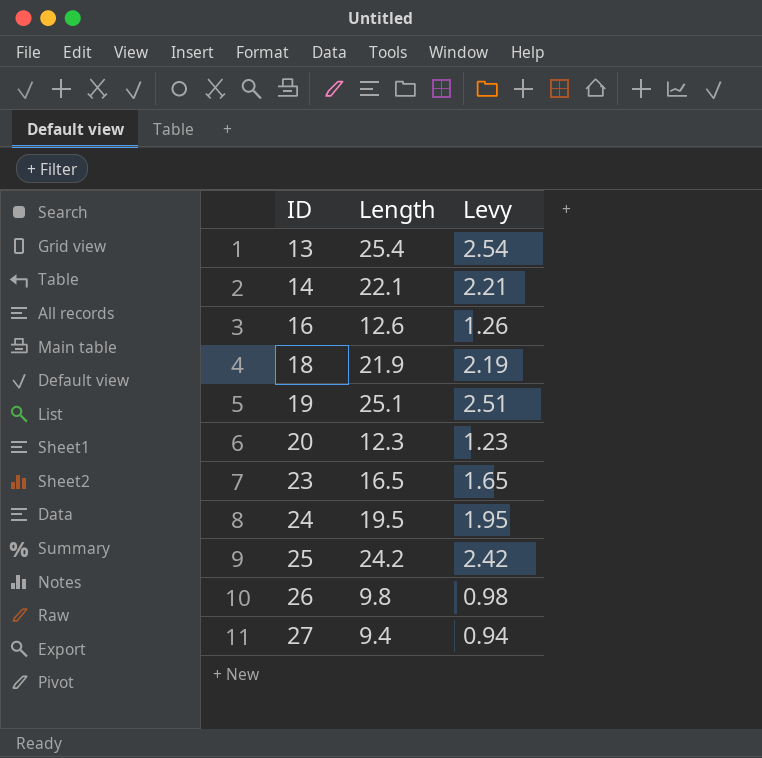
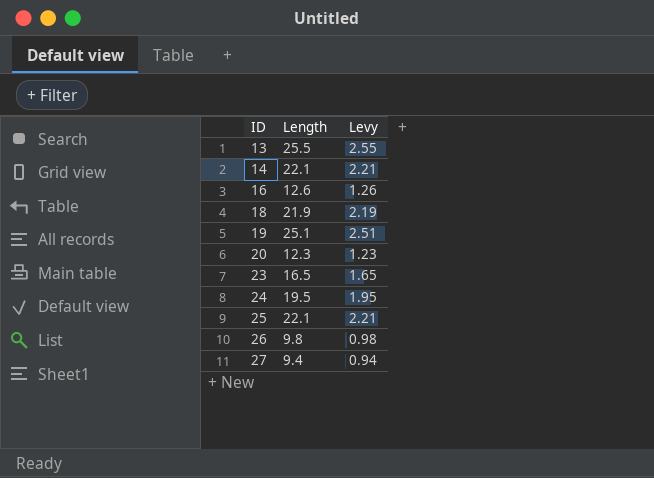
13 | Length: 25.4 -> 25.5
13 | Levy: 2.54 -> 2.55
25 | Length: 24.2 -> 22.1
25 | Levy: 2.42 -> 2.21

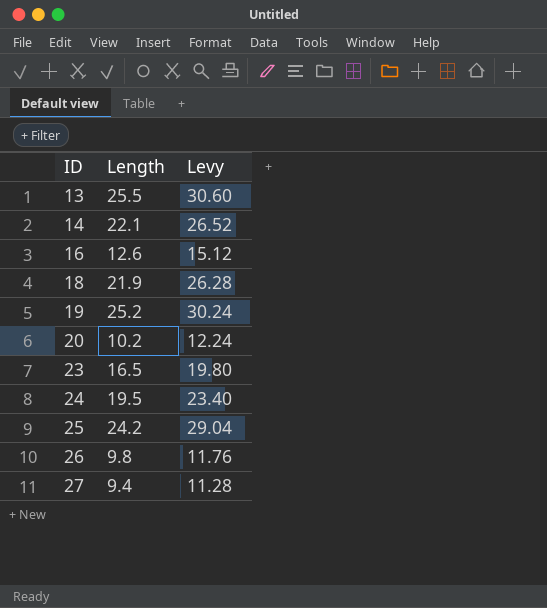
column Levy | formula: [Length] * 0.1 -> [Length] * 1.2
19 | Length: 25.1 -> 25.2
20 | Length: 12.3 -> 10.2
25 | Length: 22.1 -> 24.2

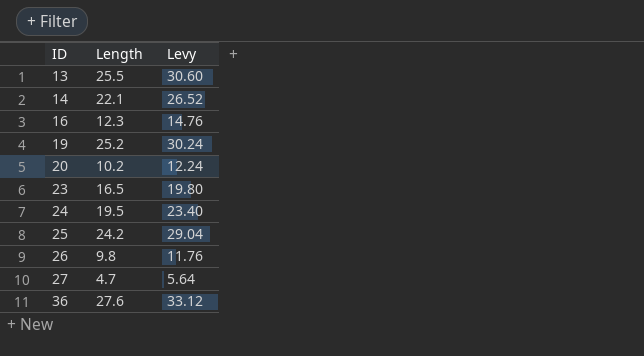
row 18: 21.9 | 26.28 -> none
16 | Length: 12.6 -> 12.3
16 | Levy: 15.12 -> 14.76
27 | Length: 9.4 -> 4.7
27 | Levy: 11.28 -> 5.64
row 36: none -> 27.6 | 33.12

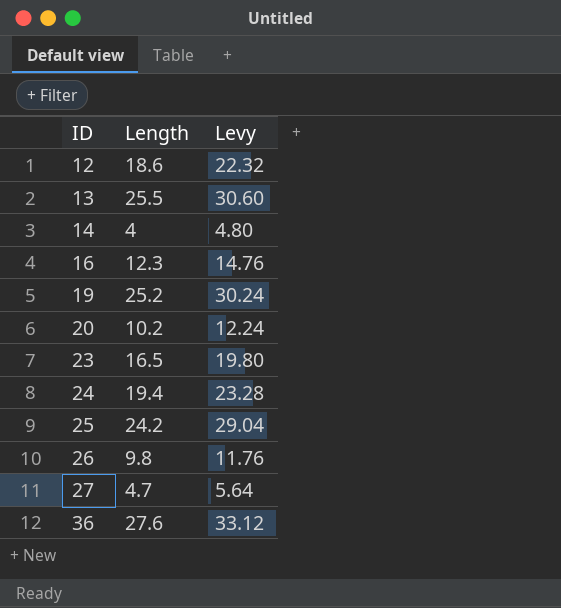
row 12: none -> 18.6 | 22.32
14 | Length: 22.1 -> 4
14 | Levy: 26.52 -> 4.80
24 | Length: 19.5 -> 19.4
24 | Levy: 23.40 -> 23.28

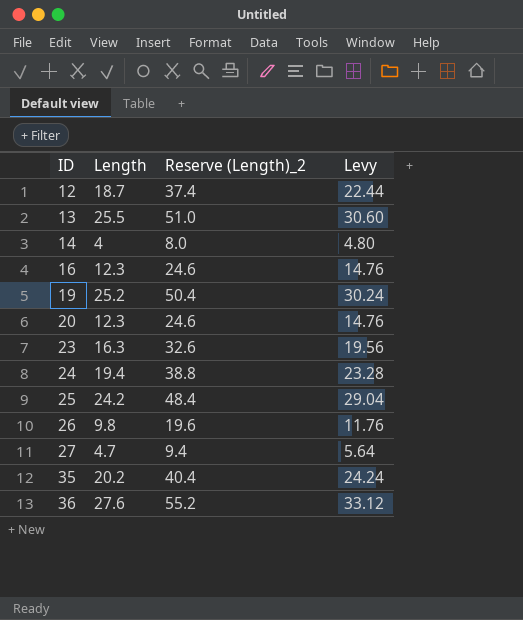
column Reserve (Length)_2 | formula: none -> [Length] * 2
12 | Length: 18.6 -> 18.7
12 | Levy: 22.32 -> 22.44
20 | Length: 10.2 -> 12.3
20 | Levy: 12.24 -> 14.76
23 | Length: 16.5 -> 16.3
23 | Levy: 19.80 -> 19.56
row 35: none -> 20.2 | 40.4 | 24.24

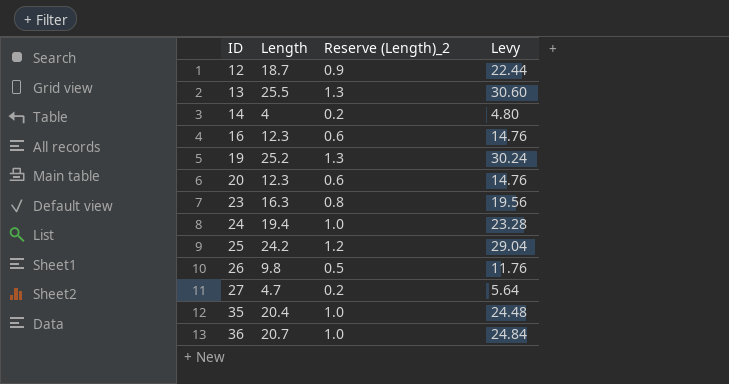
column Reserve (Length)_2 | formula: [Length] * 2 -> [Length] * 0.05
35 | Length: 20.2 -> 20.4
35 | Levy: 24.24 -> 24.48
36 | Length: 27.6 -> 20.7
36 | Levy: 33.12 -> 24.84

